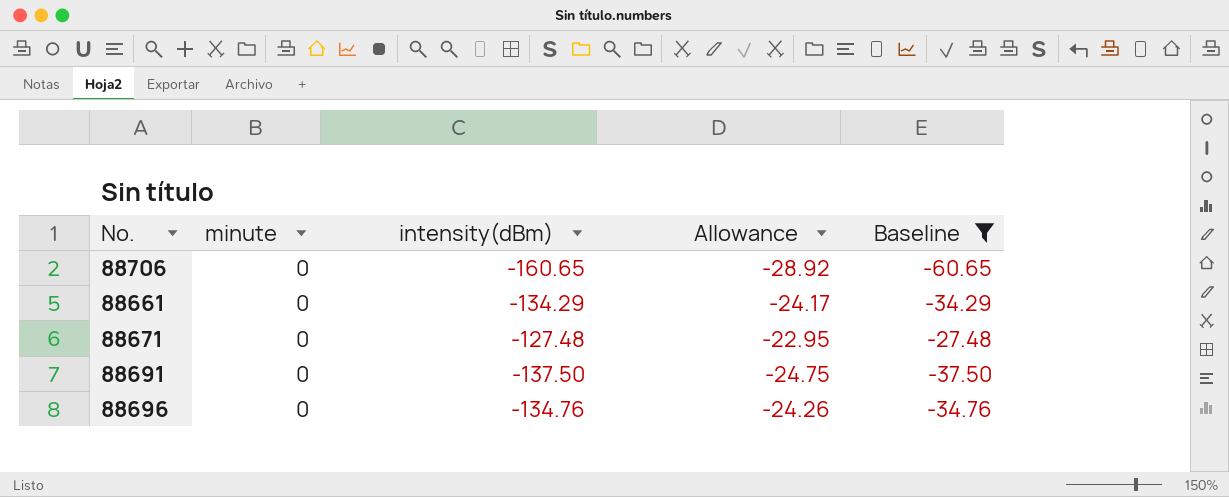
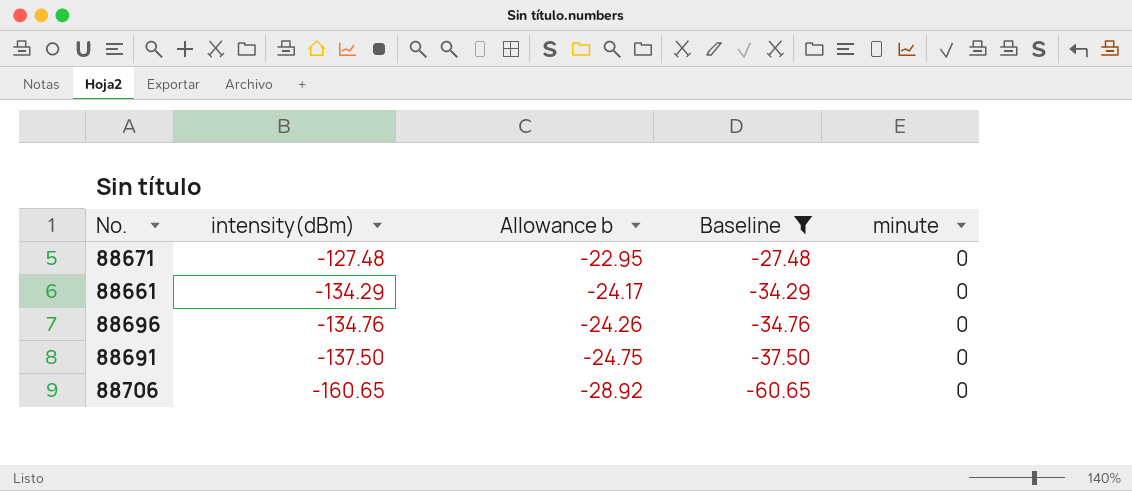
row order: none -> intensity(dBm) descending
column name: Allowance -> Allowance b
column minute | position: 2 -> 5

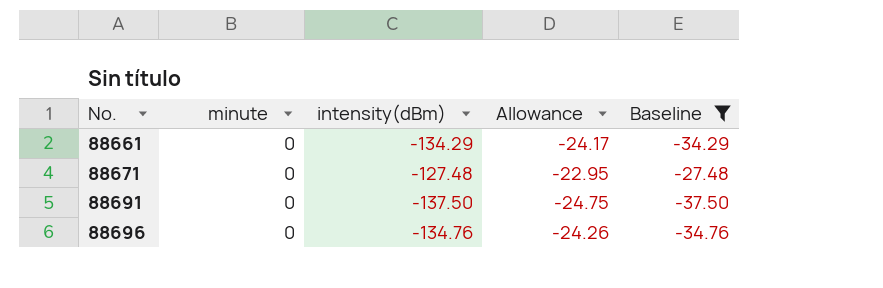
row order: intensity(dBm) descending -> No. ascending
column minute | position: 5 -> 2
column name: Allowance b -> Allowance
row 88706: -160.65 | -28.92 | -60.65 | 0 -> none

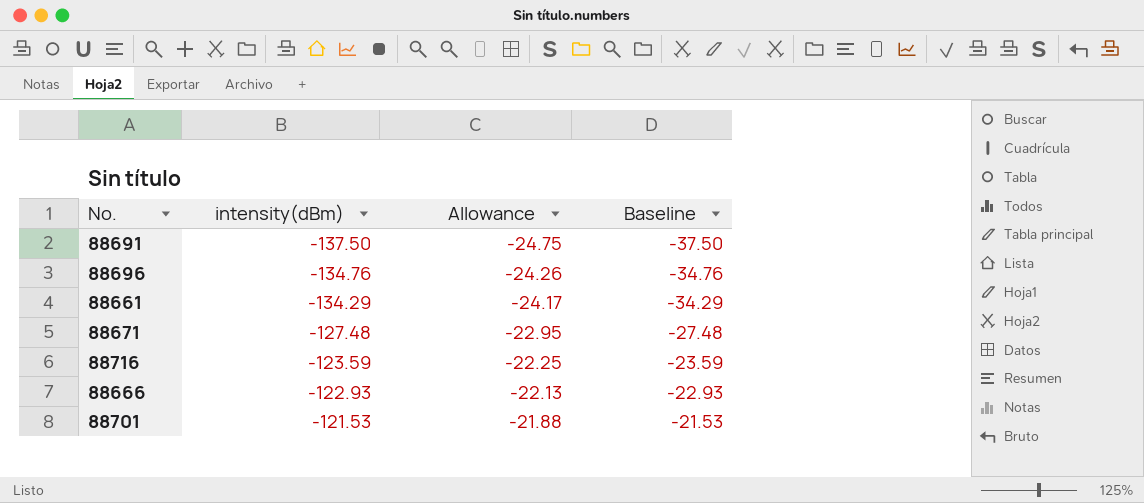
filter: Baseline <= -27.48 -> none
row order: No. ascending -> intensity(dBm) ascending
column minute | position: 2 -> none

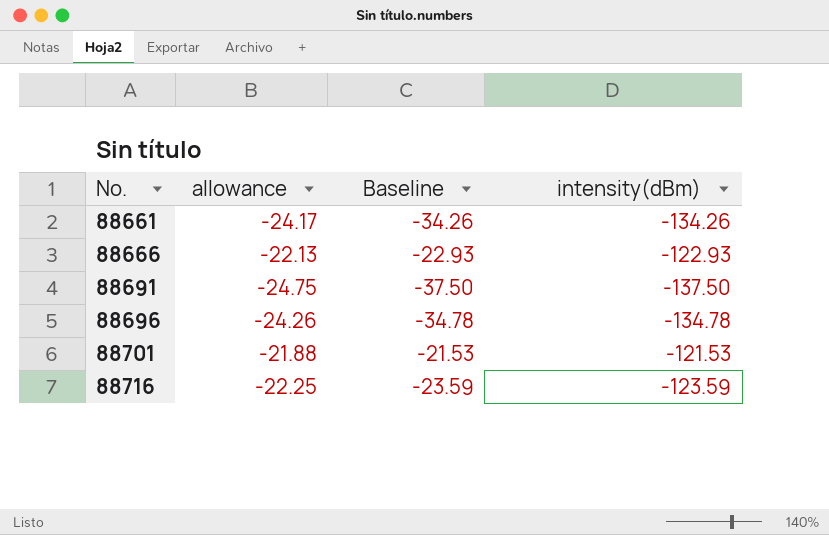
row order: intensity(dBm) ascending -> No. ascending
column name: Allowance -> allowance
column intensity(dBm) | position: 2 -> 4
row 88671: -127.48 | -22.95 | -27.48 -> none
88661 | Baseline: -34.29 -> -34.26
88661 | intensity(dBm): -134.29 -> -134.26
88696 | Baseline: -34.76 -> -34.78
88696 | intensity(dBm): -134.76 -> -134.78

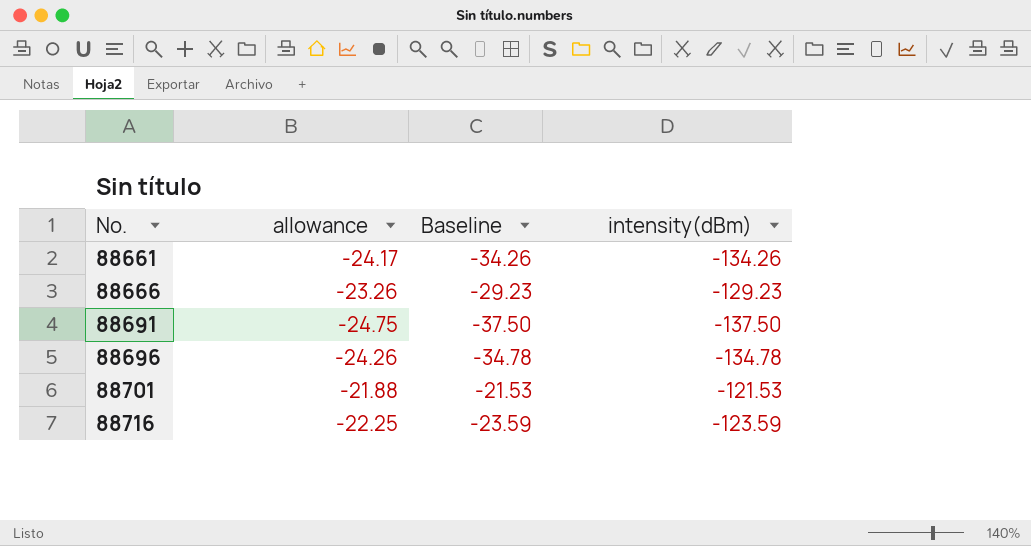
88666 | allowance: -22.13 -> -23.26
88666 | Baseline: -22.93 -> -29.23
88666 | intensity(dBm): -122.93 -> -129.23

